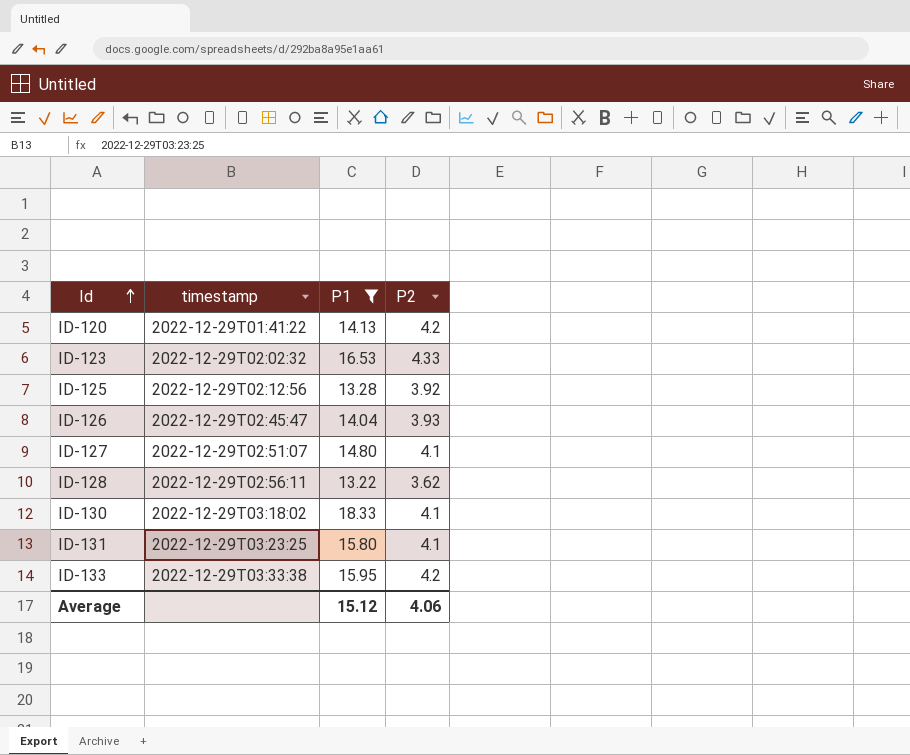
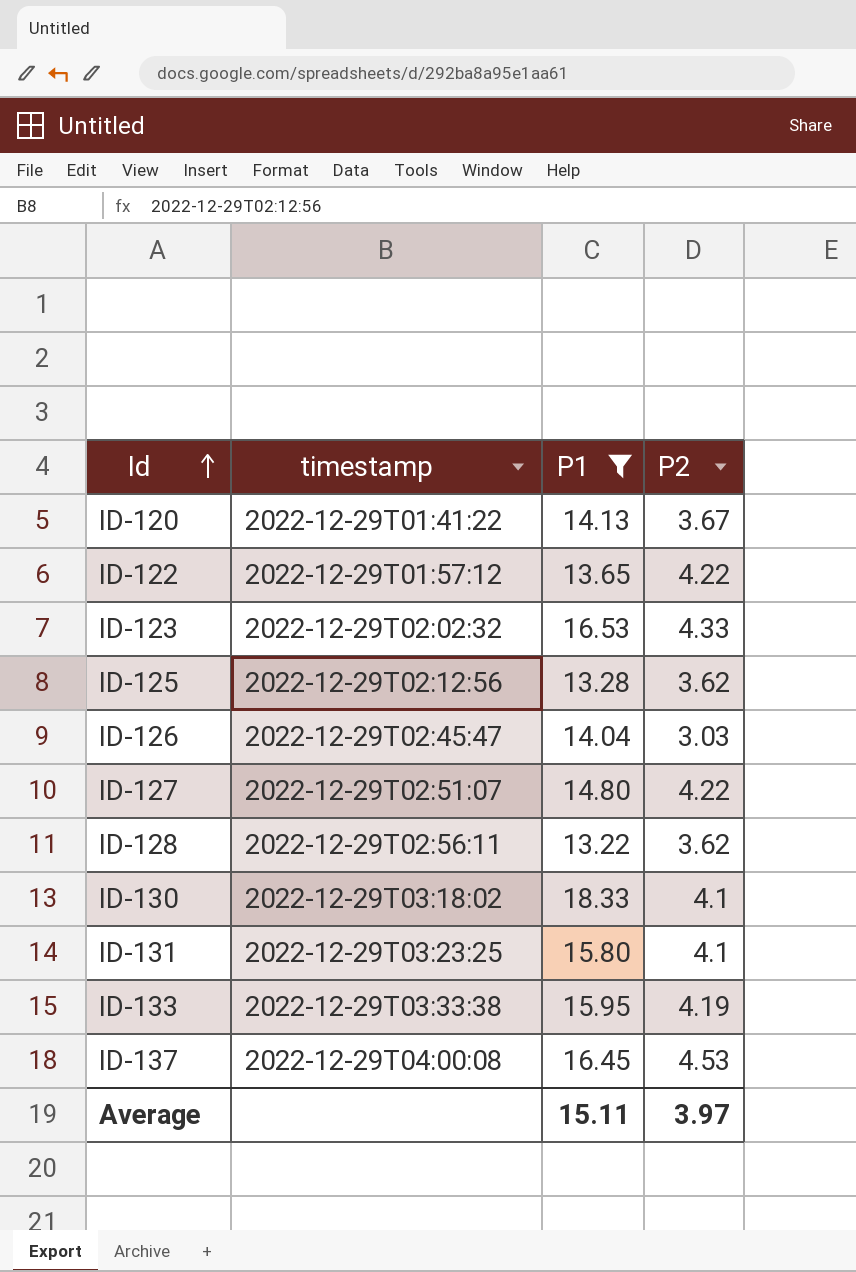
ID-120 | P2: 4.2 -> 3.67
row ID-122: none -> 2022-12-29T01:57:12 | 13.65 | 4.22
ID-125 | P2: 3.92 -> 3.62
ID-126 | P2: 3.93 -> 3.03
ID-127 | P2: 4.1 -> 4.22
ID-133 | P2: 4.2 -> 4.19
row ID-137: none -> 2022-12-29T04:00:08 | 16.45 | 4.53
Average | P1: 15.12 -> 15.11
Average | P2: 4.06 -> 3.97

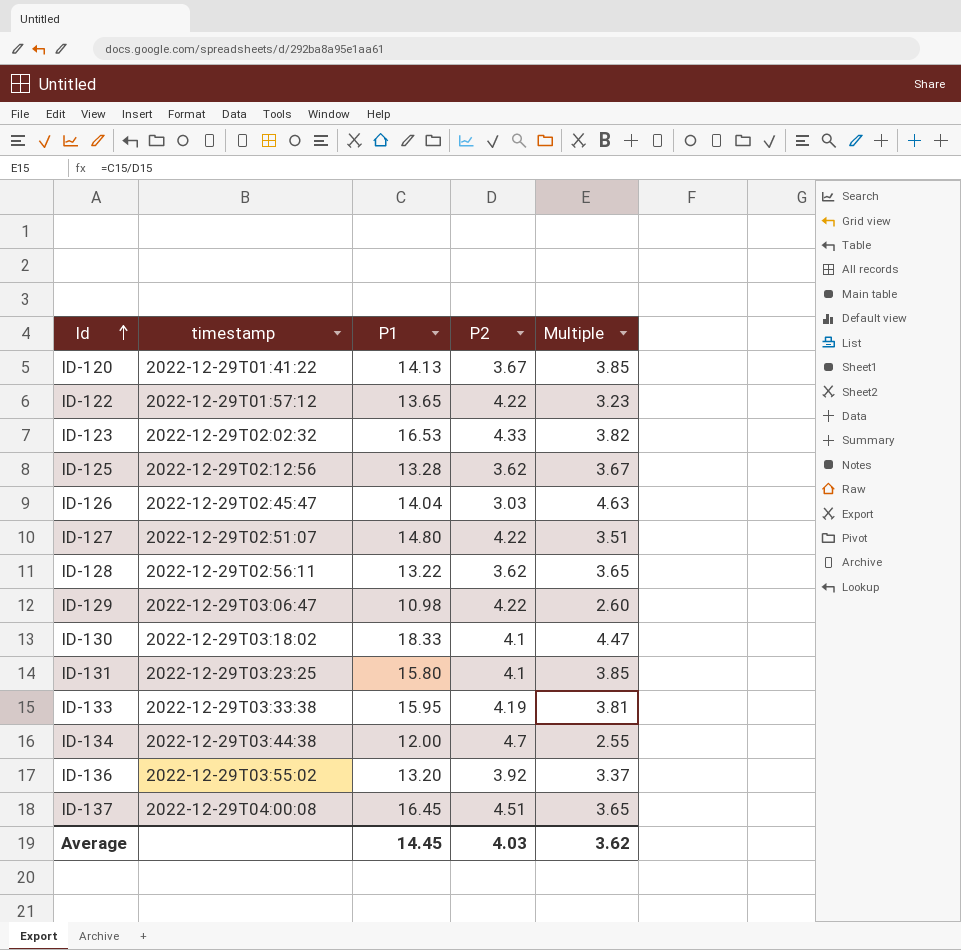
filter: P1 >= 13.22 -> none
column Multiple | formula: none -> [P1] / [P2]
ID-137 | P2: 4.53 -> 4.51
Average | P1: 15.11 -> 14.45
Average | P2: 3.97 -> 4.03

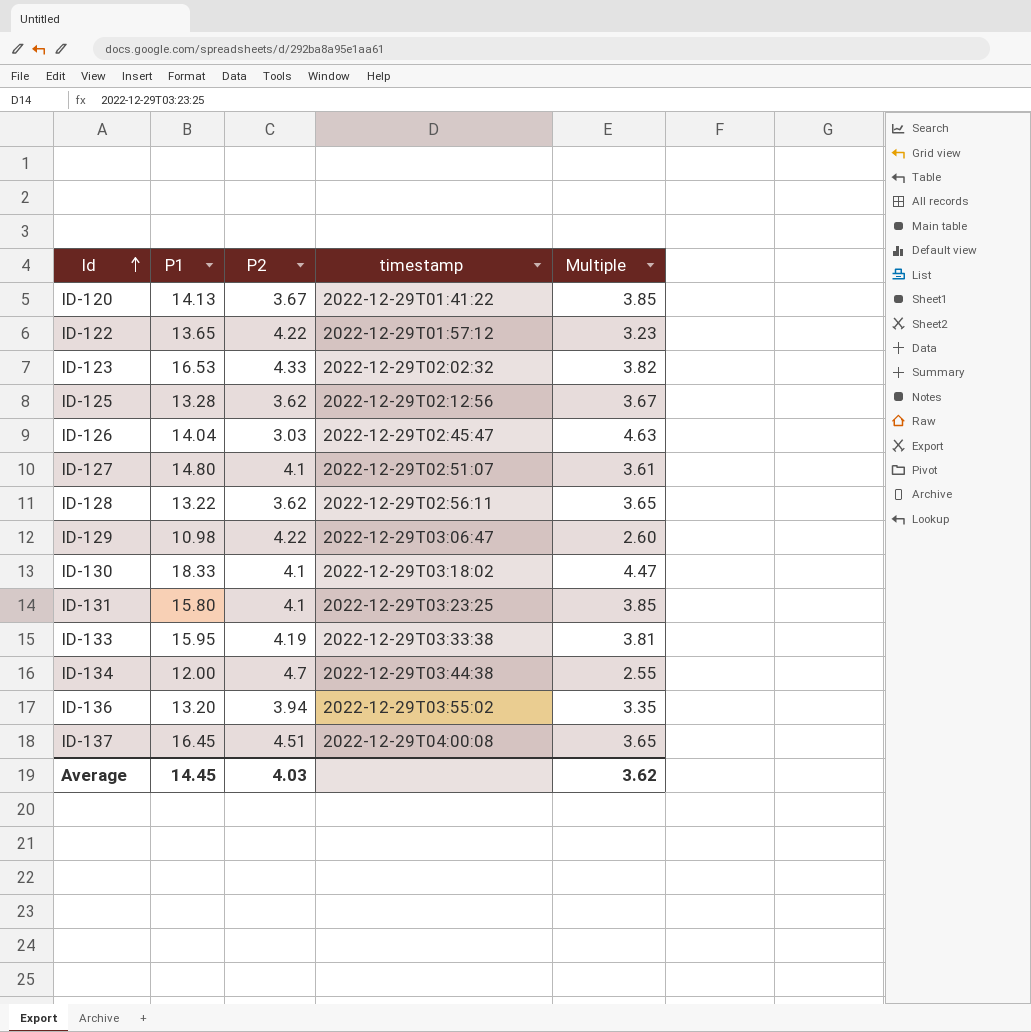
column timestamp | position: 2 -> 4
ID-127 | P2: 4.22 -> 4.1
ID-127 | Multiple: 3.51 -> 3.61
ID-136 | P2: 3.92 -> 3.94
ID-136 | Multiple: 3.37 -> 3.35

